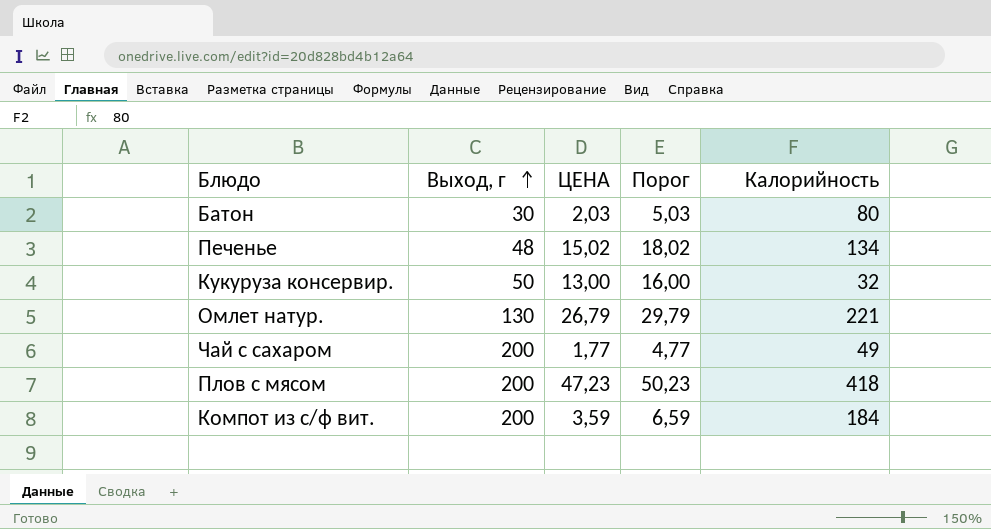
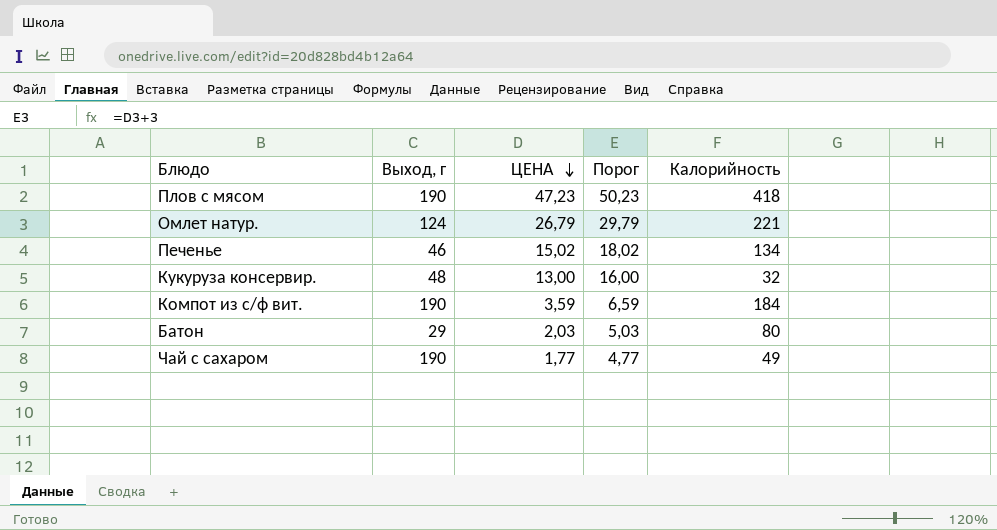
row order: Выход, г ascending -> ЦЕНА descending
Плов с мясом | Выход, г: 200 -> 190
Омлет натур. | Выход, г: 130 -> 124
Печенье | Выход, г: 48 -> 46
Кукуруза консервир. | Выход, г: 50 -> 48
Компот из с/ф вит. | Выход, г: 200 -> 190
Батон | Выход, г: 30 -> 29
Чай с сахаром | Выход, г: 200 -> 190

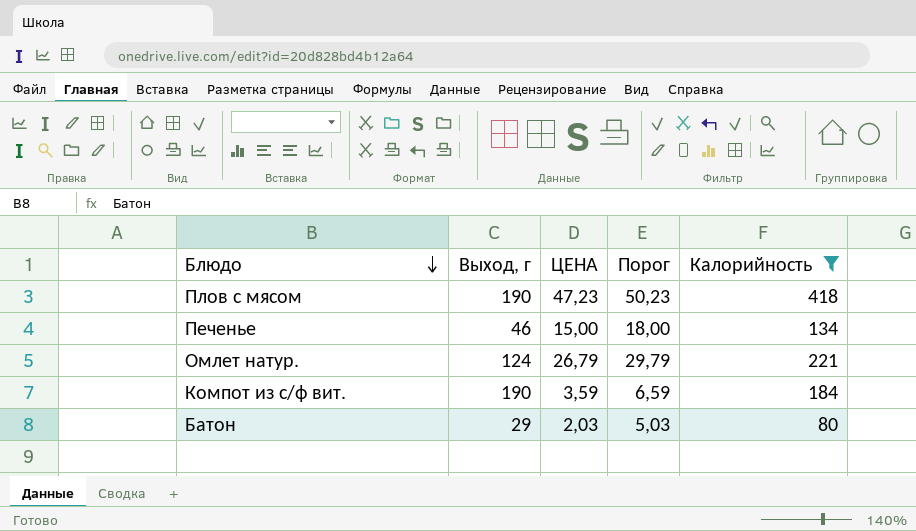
filter: none -> Калорийность >= 80
row order: ЦЕНА descending -> Блюдо descending
Печенье | ЦЕНА: 15,02 -> 15,00
Печенье | Порог: 18,02 -> 18,00

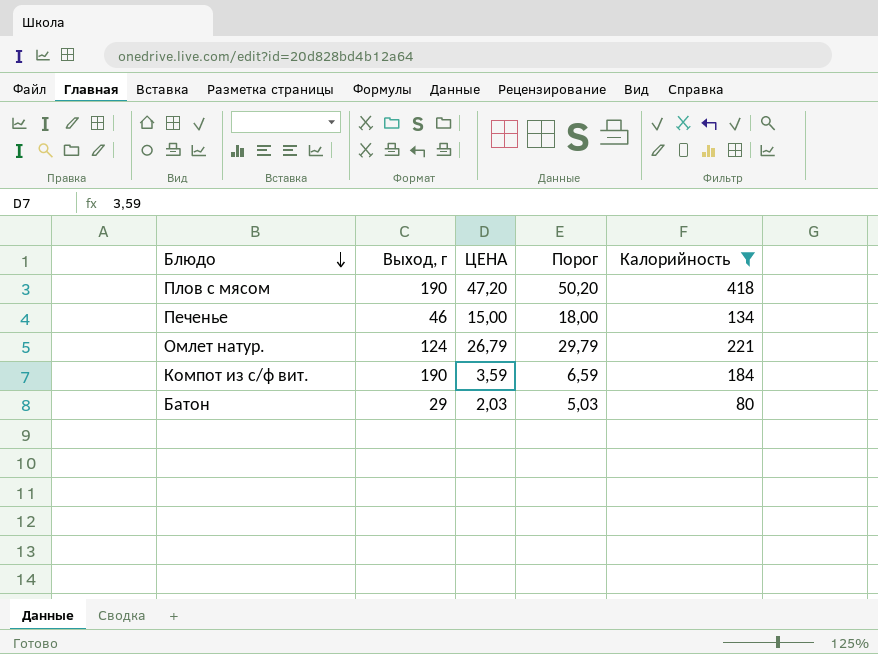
Плов с мясом | ЦЕНА: 47,23 -> 47,20
Плов с мясом | Порог: 50,23 -> 50,20

